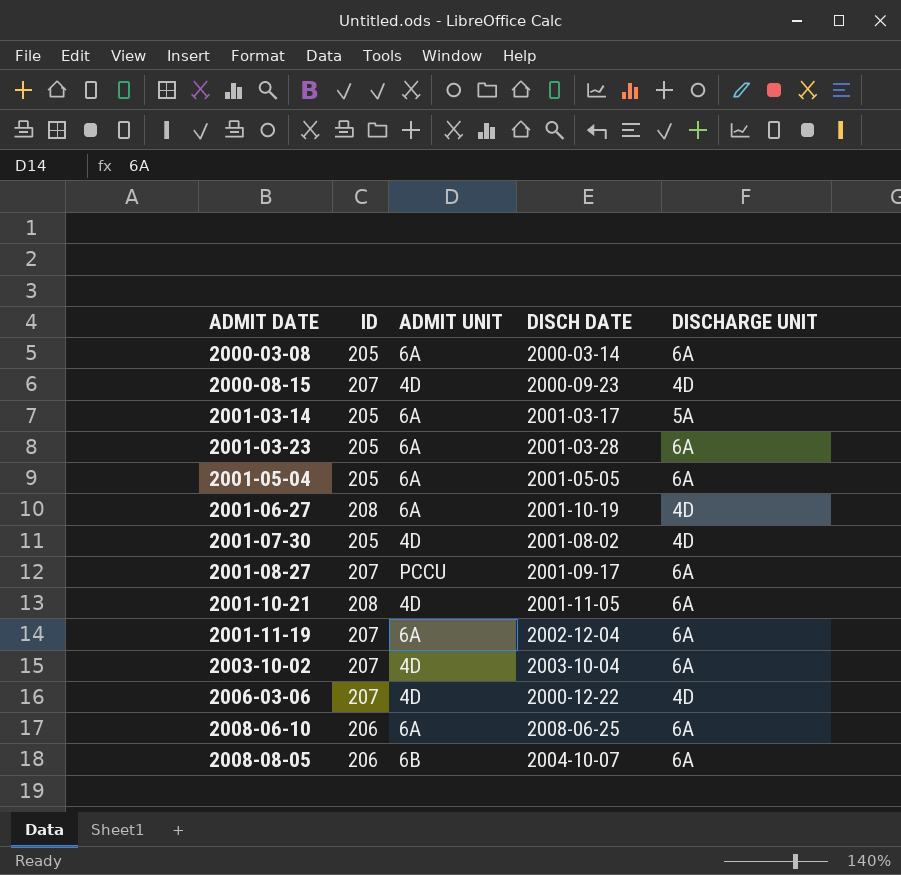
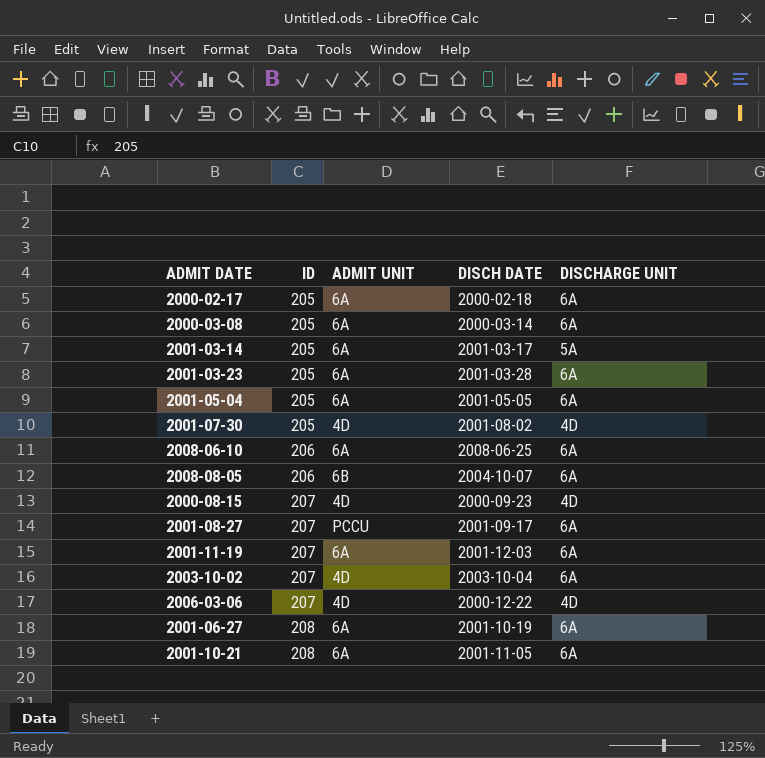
row order: ADMIT DATE ascending -> ID ascending
row 2000-02-17: none -> 205 | 6A | 2000-02-18 | 6A
2001-11-19 | DISCH DATE: 2002-12-04 -> 2001-12-03
2001-06-27 | DISCHARGE UNIT: 4D -> 6A
2001-10-21 | ADMIT UNIT: 4D -> 6A

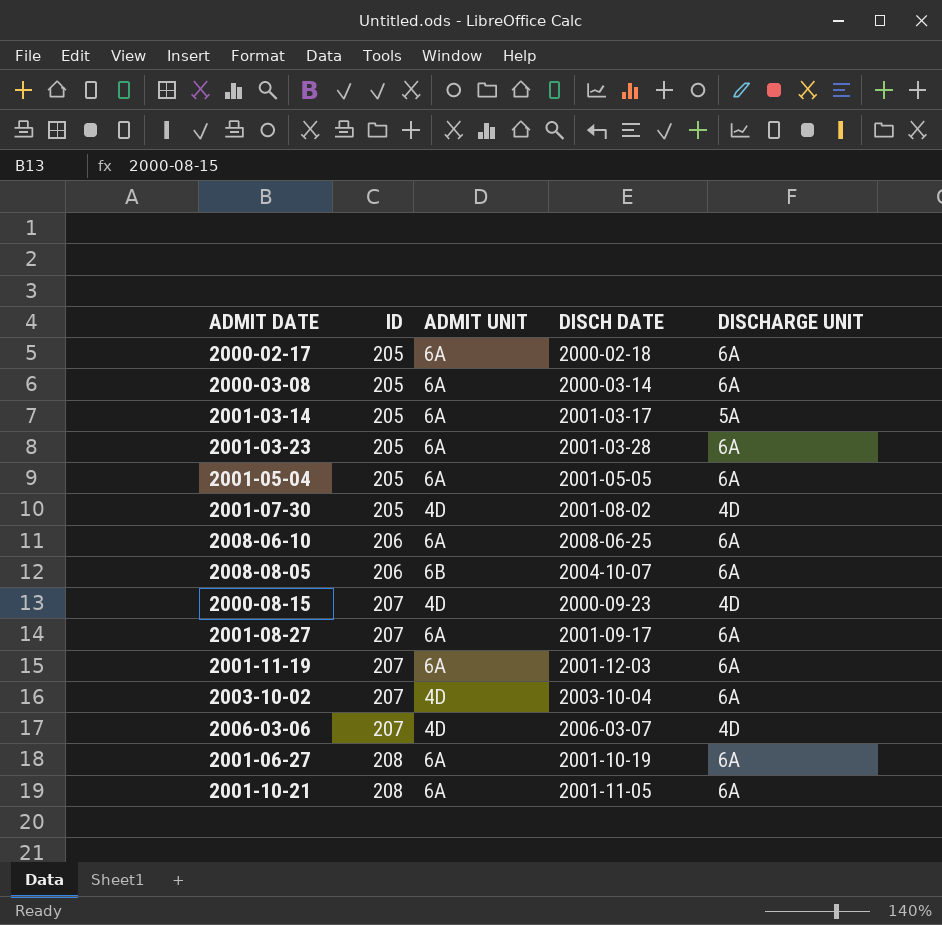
2001-08-27 | ADMIT UNIT: PCCU -> 6A
2006-03-06 | DISCH DATE: 2000-12-22 -> 2006-03-07

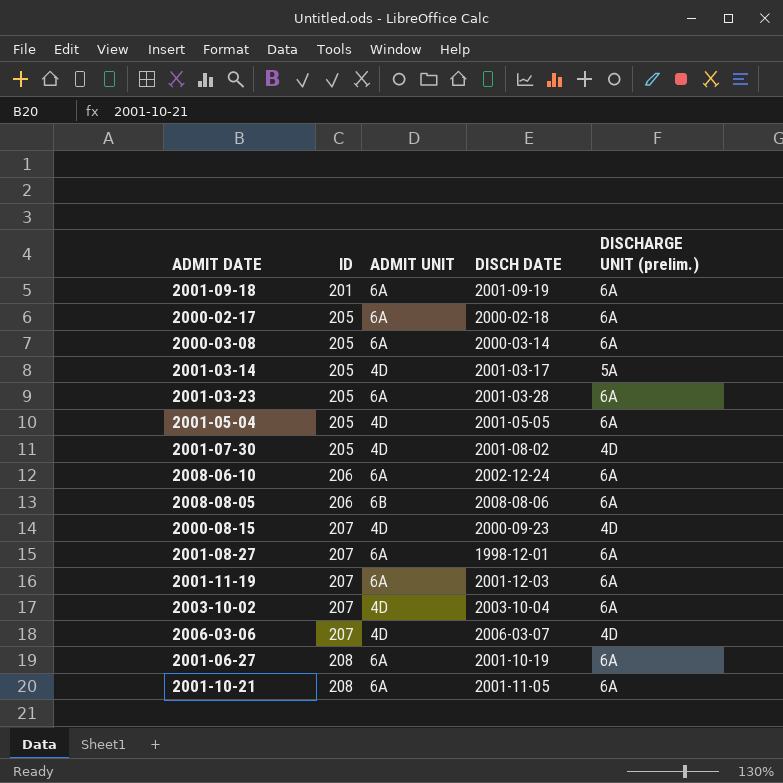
column name: DISCHARGE UNIT -> DISCHARGE UNIT (prelim.)
row 2001-09-18: none -> 201 | 6A | 2001-09-19 | 6A
2001-03-14 | ADMIT UNIT: 6A -> 4D
2001-05-04 | ADMIT UNIT: 6A -> 4D
2008-06-10 | DISCH DATE: 2008-06-25 -> 2002-12-24
2008-08-05 | DISCH DATE: 2004-10-07 -> 2008-08-06
2001-08-27 | DISCH DATE: 2001-09-17 -> 1998-12-01

